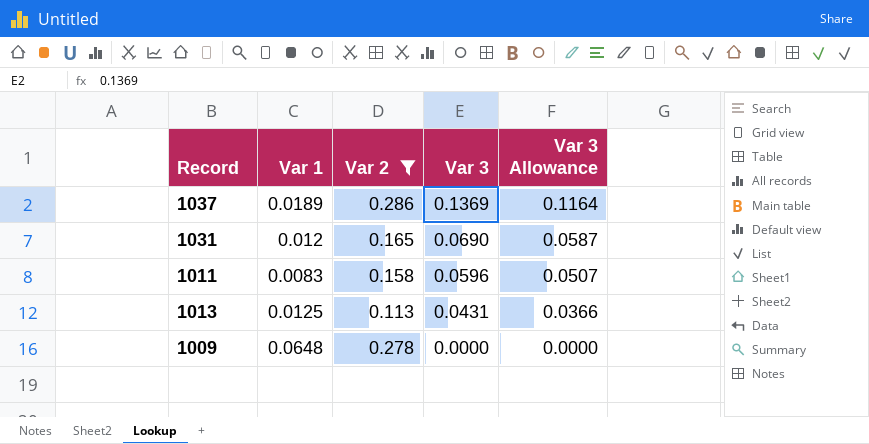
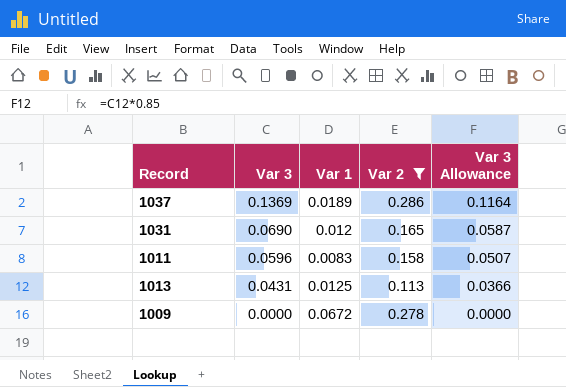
column Var 3 | position: 4 -> 2
1009 | Var 1: 0.0648 -> 0.0672

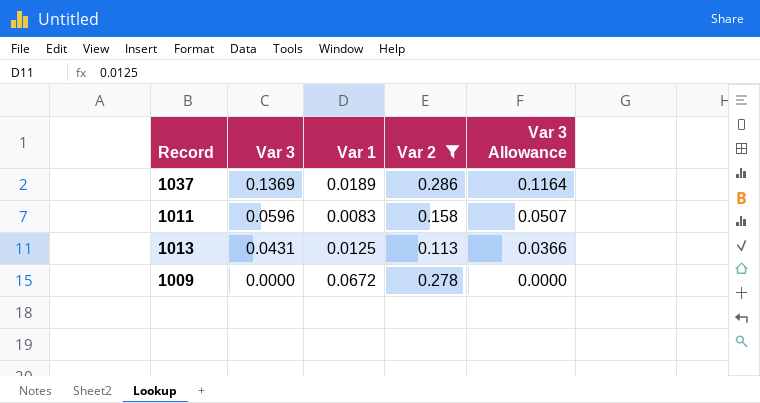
row 1031: 0.0690 | 0.012 | 0.165 | 0.0587 -> none

